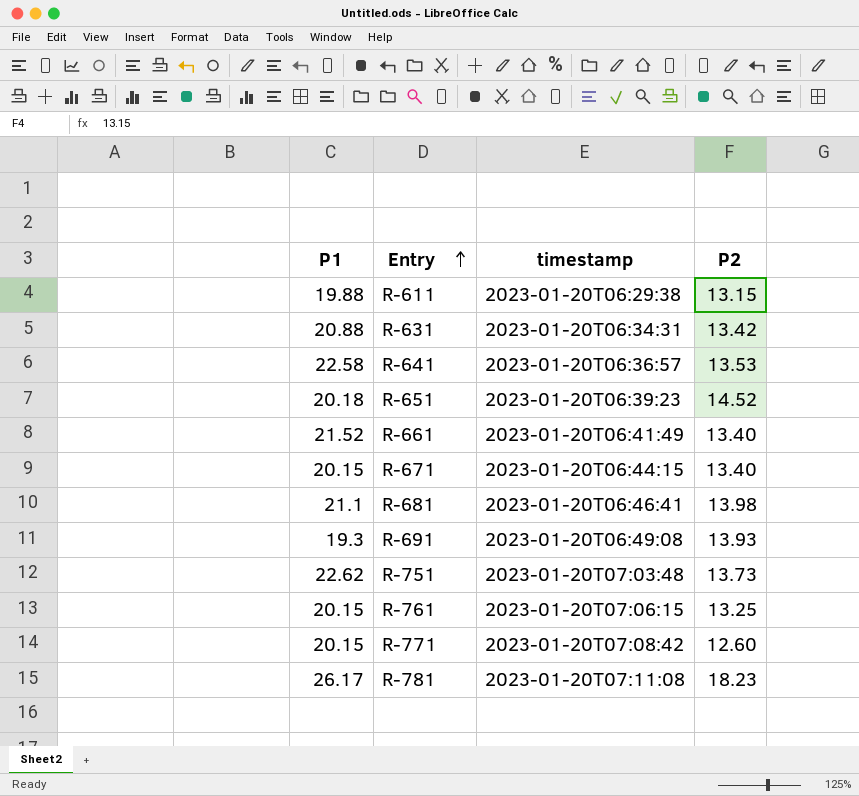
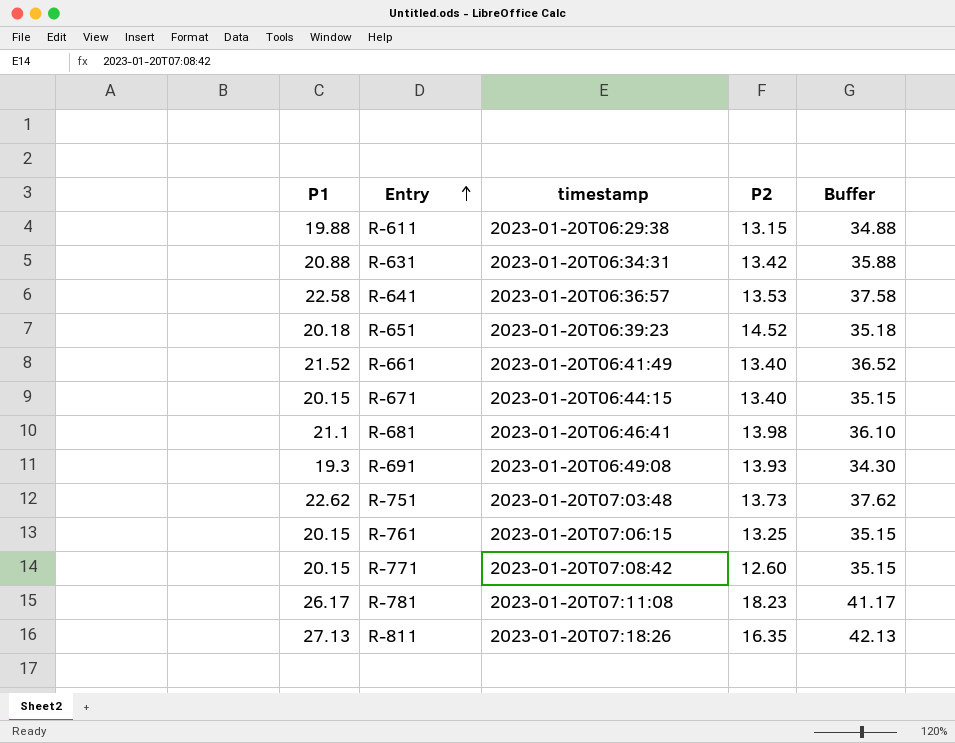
column Buffer | formula: none -> [P1] + 15
row R-811: none -> 27.13 | 2023-01-20T07:18:26 | 16.35 | 42.13

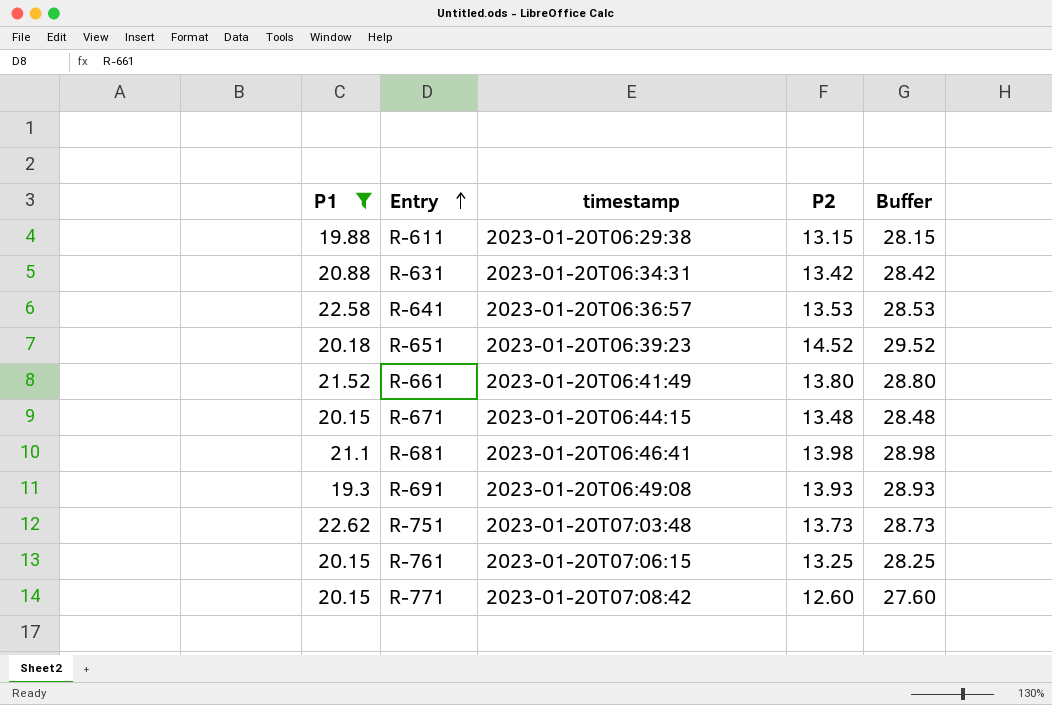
filter: none -> P1 <= 22.62
column Buffer | formula: [P1] + 15 -> [P2] + 15
R-661 | P2: 13.40 -> 13.80
R-671 | P2: 13.40 -> 13.48

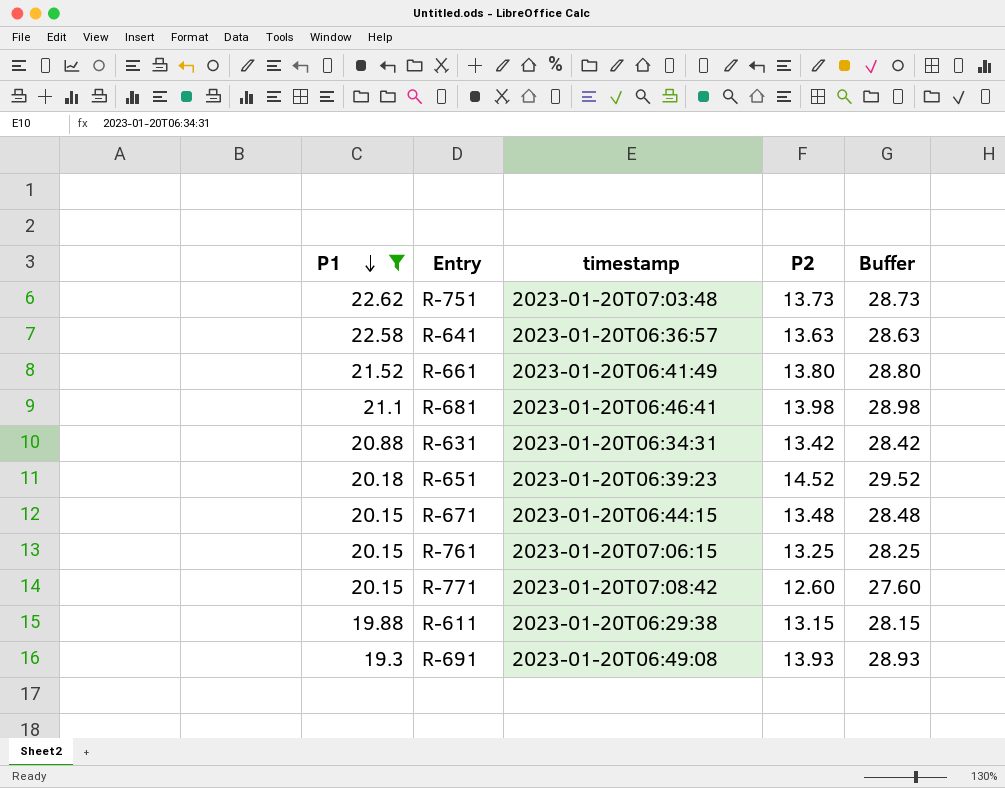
row order: Entry ascending -> P1 descending
R-641 | P2: 13.53 -> 13.63
R-641 | Buffer: 28.53 -> 28.63

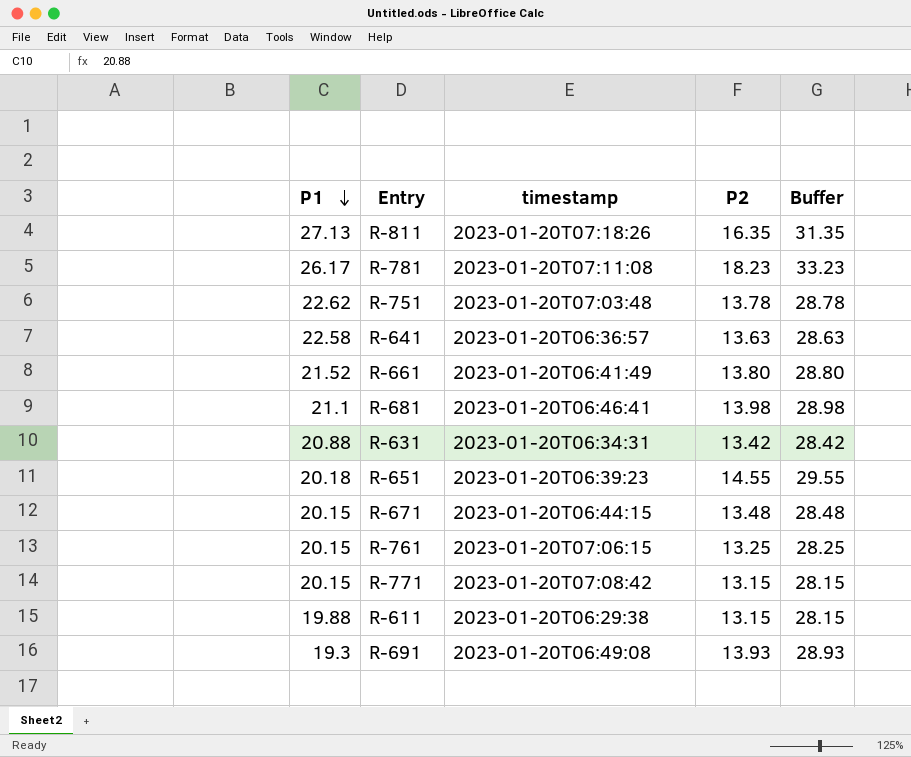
filter: P1 <= 22.62 -> none
R-751 | P2: 13.73 -> 13.78
R-751 | Buffer: 28.73 -> 28.78
R-651 | P2: 14.52 -> 14.55
R-651 | Buffer: 29.52 -> 29.55
R-771 | P2: 12.60 -> 13.15
R-771 | Buffer: 27.60 -> 28.15

